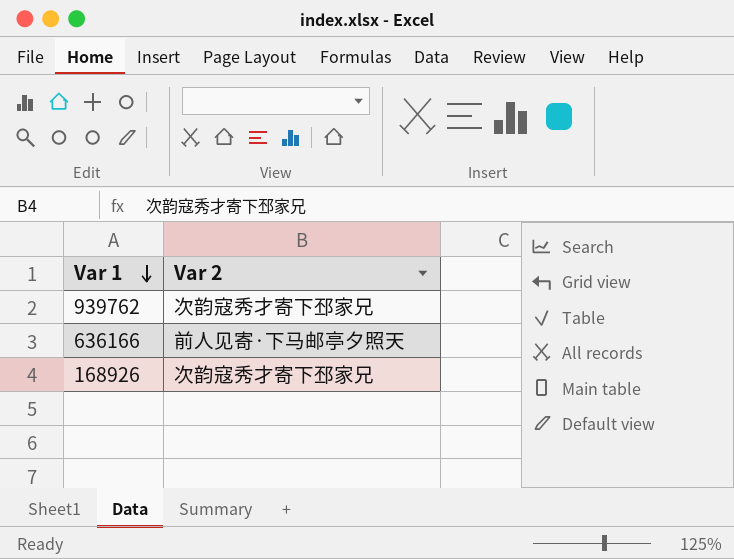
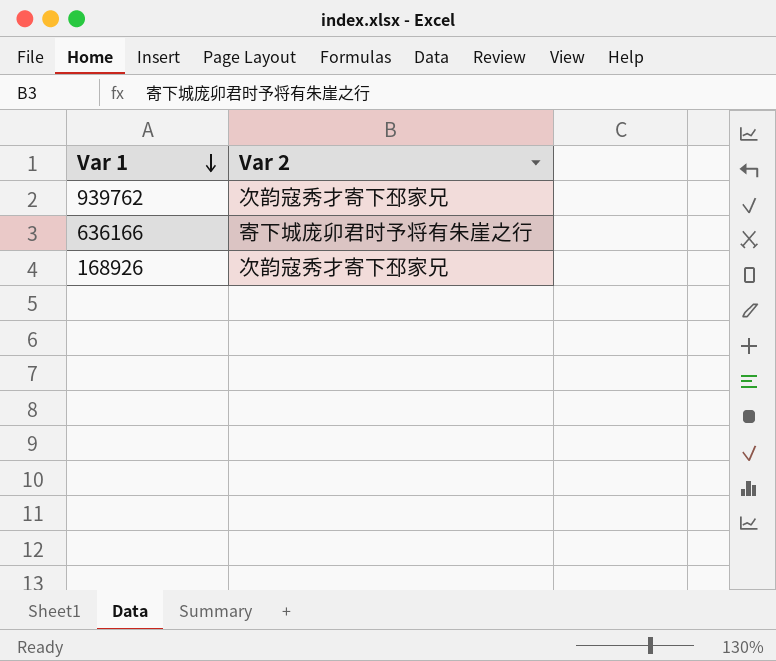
636166 | Var 2: 前人见寄·下马邮亭夕照天 -> 寄下城庞卯君时予将有朱崖之行

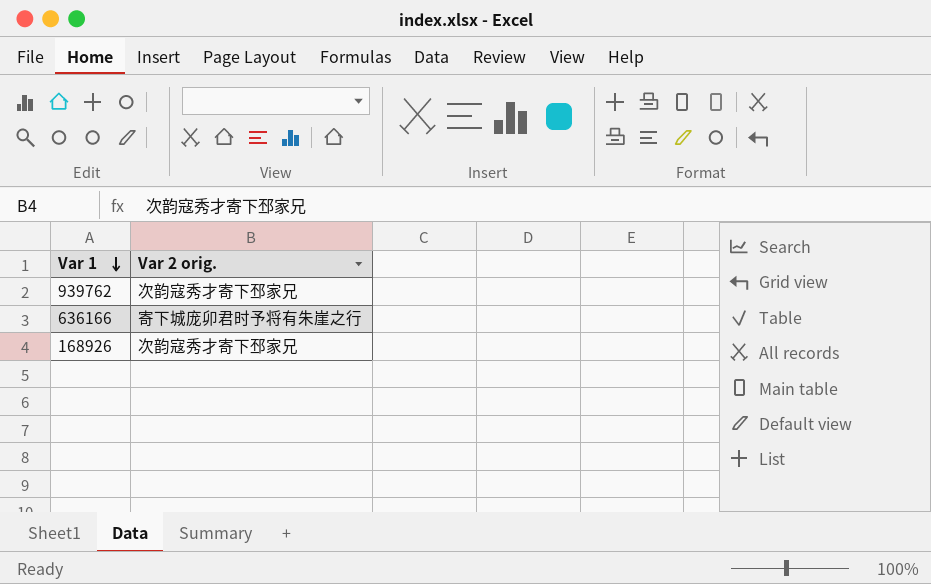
column name: Var 2 -> Var 2 orig.

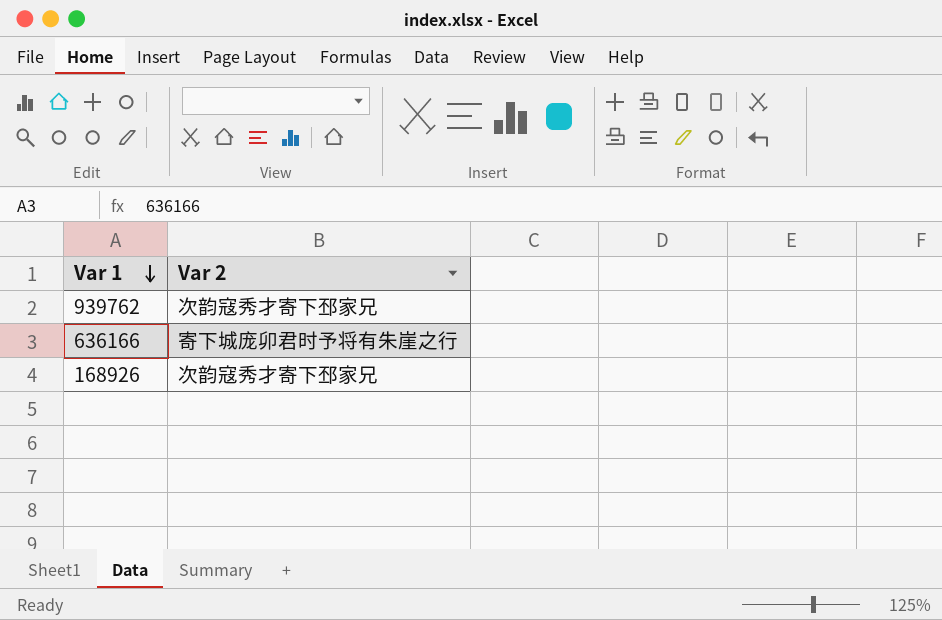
column name: Var 2 orig. -> Var 2

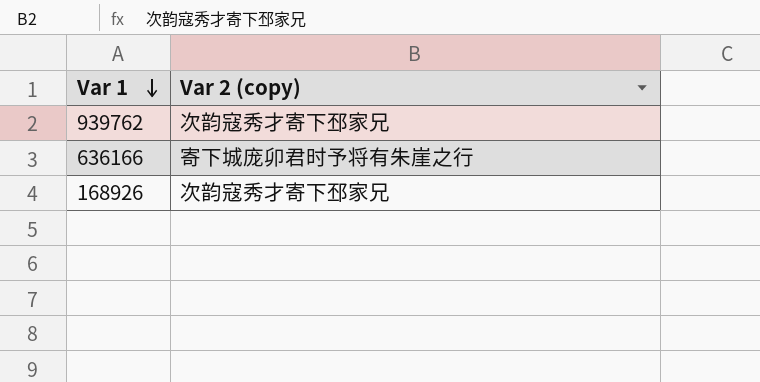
column name: Var 2 -> Var 2 (copy)

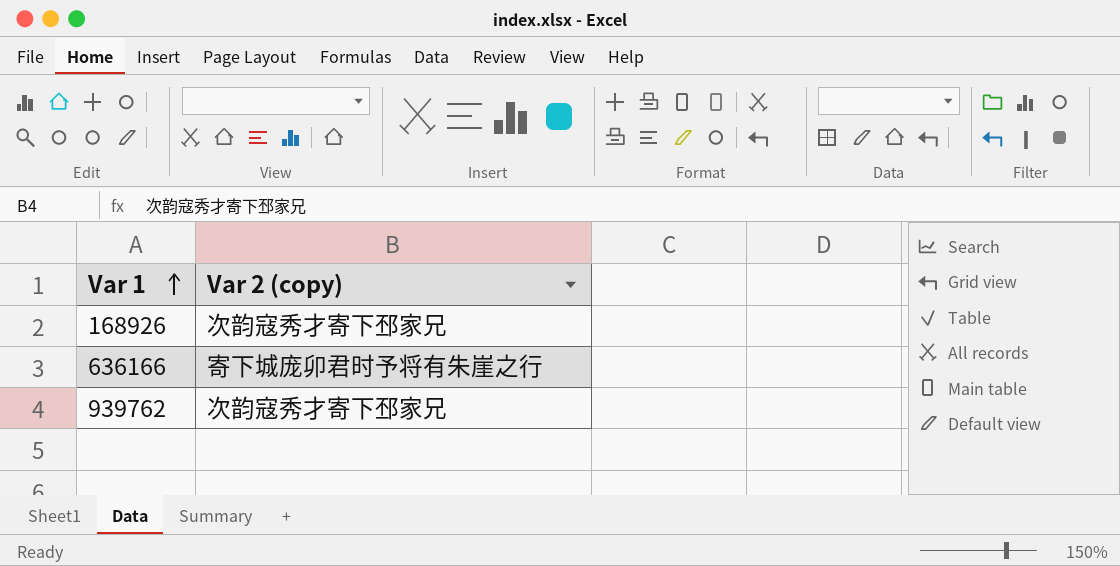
row order: Var 1 descending -> Var 1 ascending

